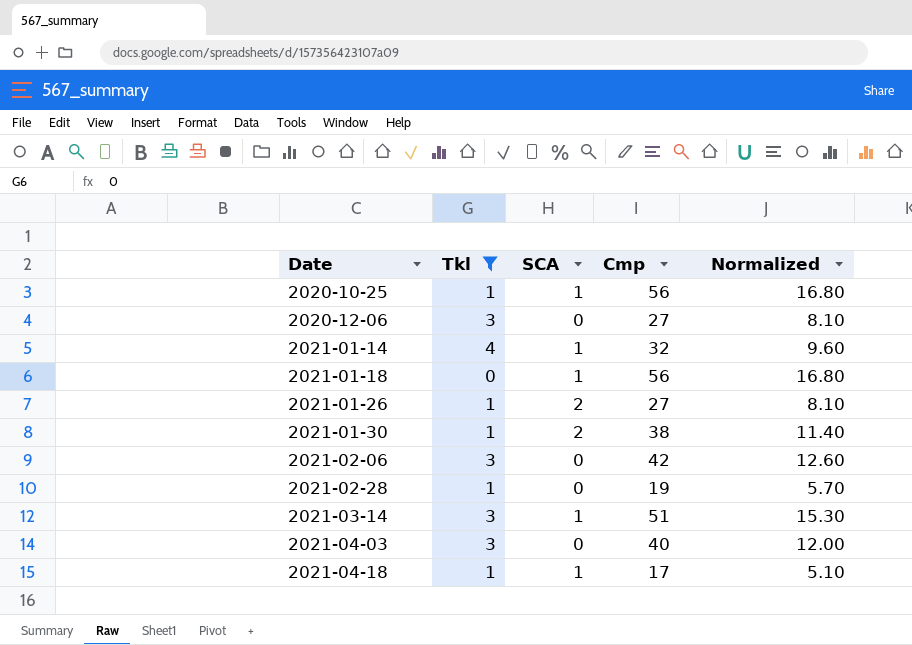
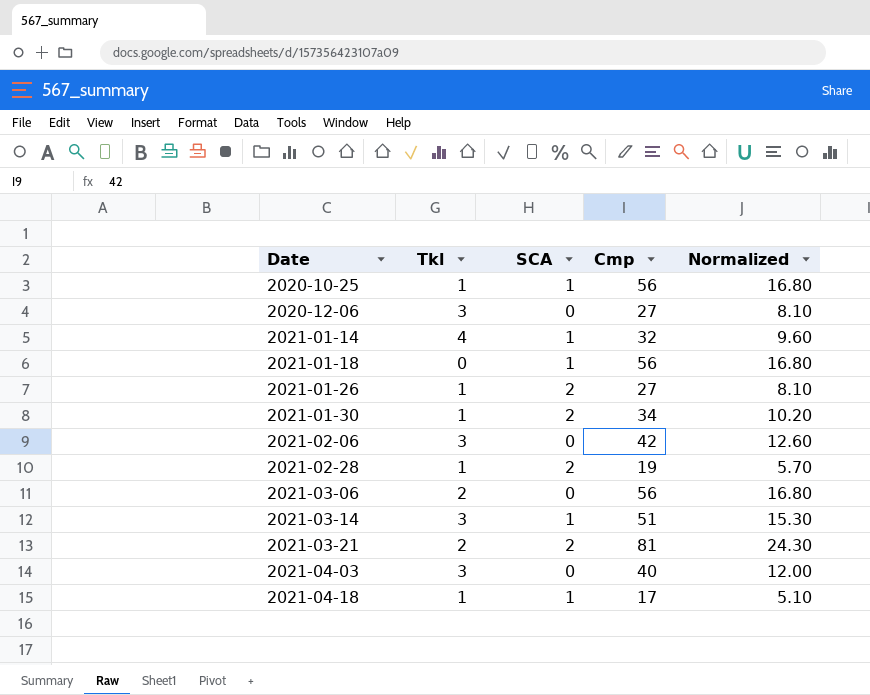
filter: Tkl != 2 -> none
2021-01-30 | Cmp: 38 -> 34
2021-01-30 | Normalized: 11.40 -> 10.20
2021-02-28 | SCA: 0 -> 2

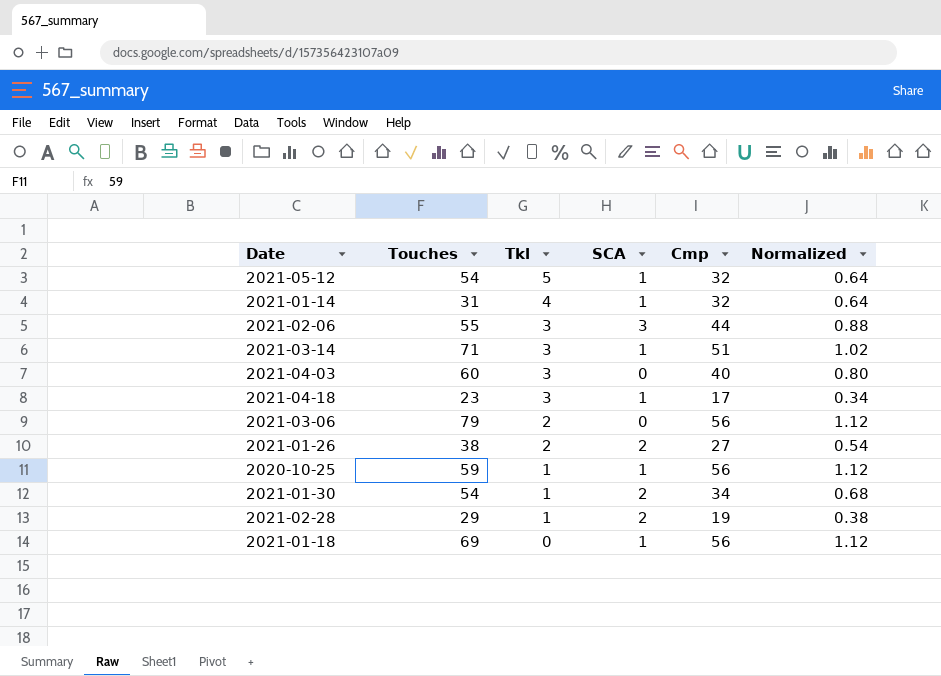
row order: Date ascending -> Tkl descending
column Touches | position: none -> 2
column Normalized | formula: [Cmp] * 0.3 -> [Cmp] * 0.02
row 2020-12-06: 3 | 0 | 27 | 8.10 -> none
row 2021-03-21: 2 | 2 | 81 | 24.30 -> none
row 2021-05-12: none -> 54 | 5 | 1 | 32 | 0.64
2021-02-06 | SCA: 0 -> 3
2021-02-06 | Cmp: 42 -> 44
2021-04-18 | Tkl: 1 -> 3
2021-01-26 | Tkl: 1 -> 2

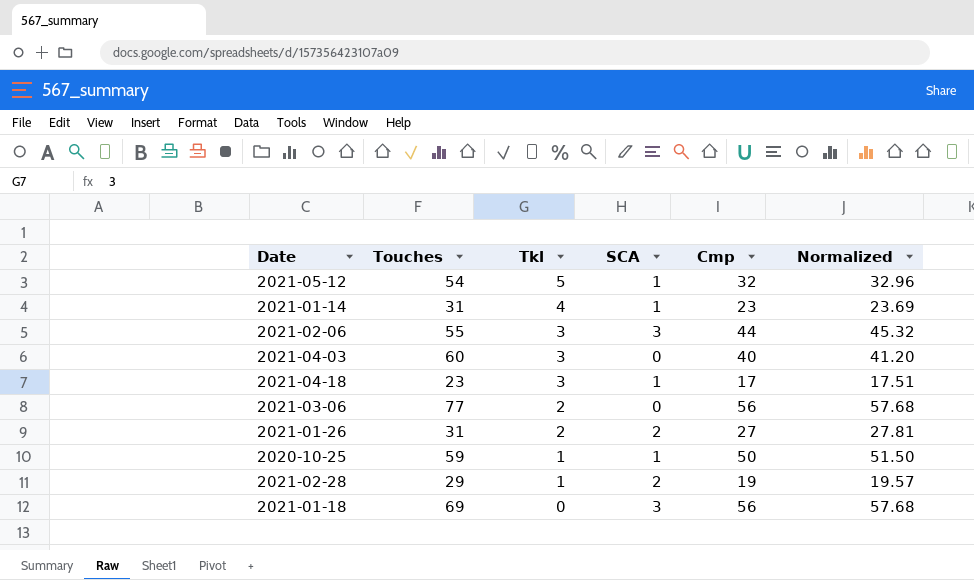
column Normalized | formula: [Cmp] * 0.02 -> [Cmp] * 1.03
row 2021-03-14: 71 | 3 | 1 | 51 | 1.02 -> none
row 2021-01-30: 54 | 1 | 2 | 34 | 0.68 -> none
2021-01-14 | Cmp: 32 -> 23
2021-03-06 | Touches: 79 -> 77
2021-01-26 | Touches: 38 -> 31
2020-10-25 | Cmp: 56 -> 50
2021-01-18 | SCA: 1 -> 3

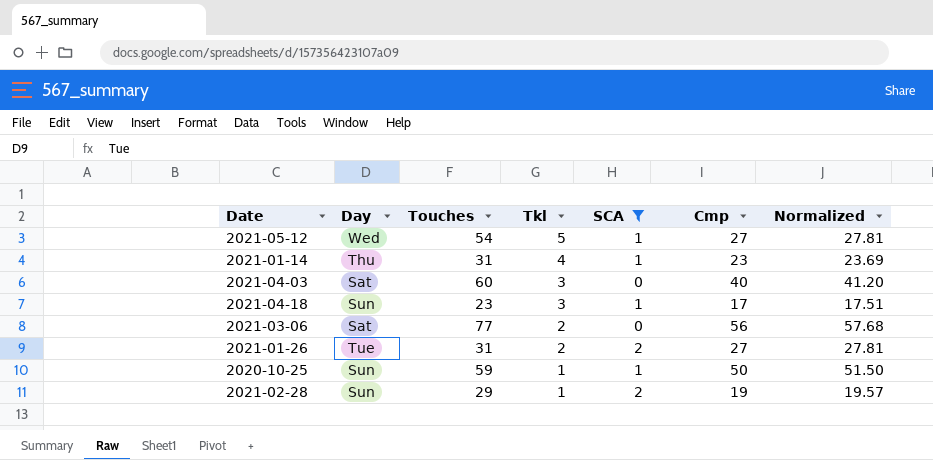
filter: none -> SCA != 3
column Day | position: none -> 2
2021-05-12 | Cmp: 32 -> 27
2021-05-12 | Normalized: 32.96 -> 27.81

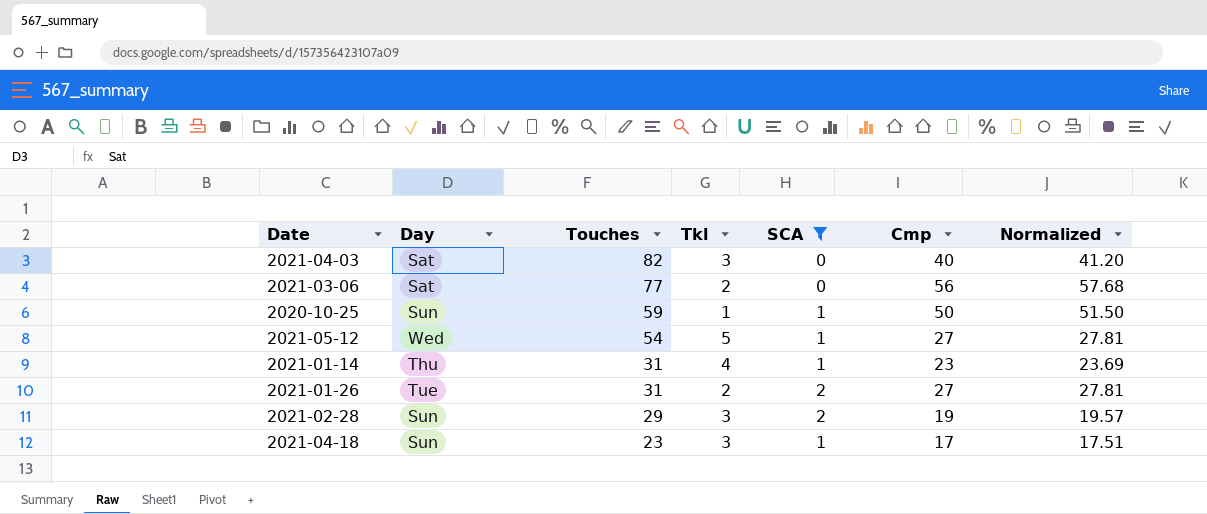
row order: Tkl descending -> Touches descending
2021-04-03 | Touches: 60 -> 82
2021-02-28 | Tkl: 1 -> 3

